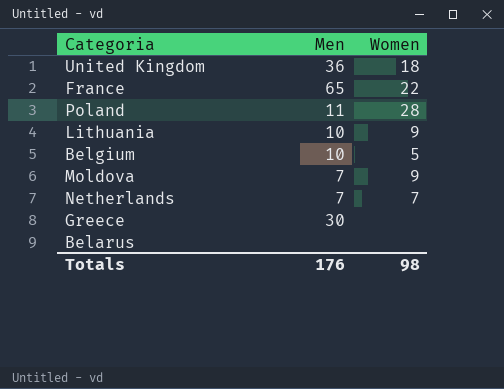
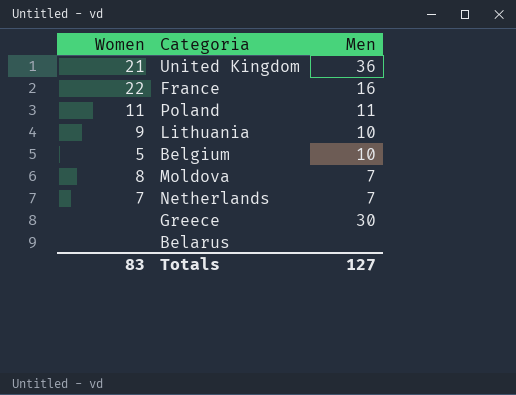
column Women | position: 3 -> 1
United Kingdom | Women: 18 -> 21
France | Men: 65 -> 16
Poland | Women: 28 -> 11
Moldova | Women: 9 -> 8
Totals | Women: 98 -> 83
Totals | Men: 176 -> 127

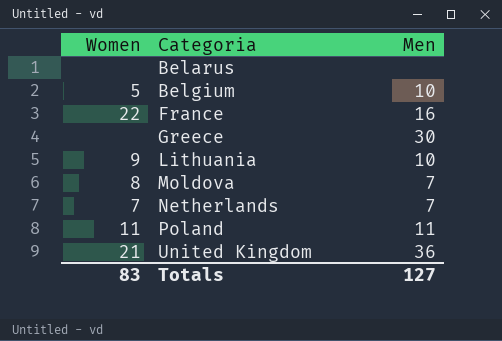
row order: none -> Categoria ascending

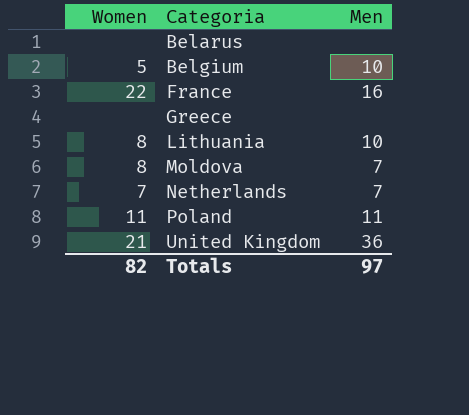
Greece | Men: 30 -> none
Lithuania | Women: 9 -> 8
Totals | Women: 83 -> 82
Totals | Men: 127 -> 97

